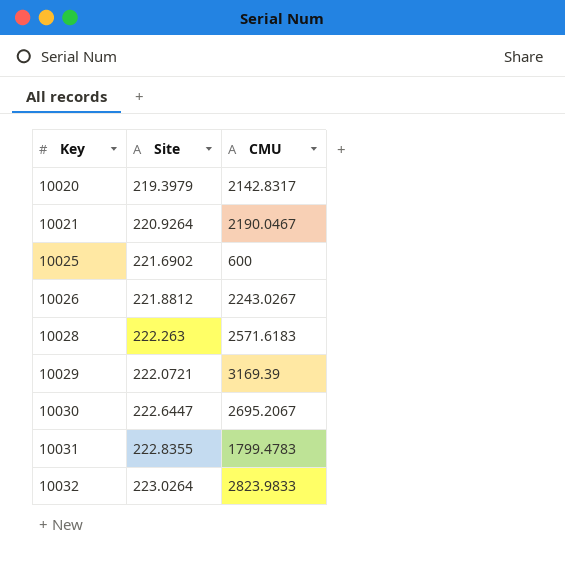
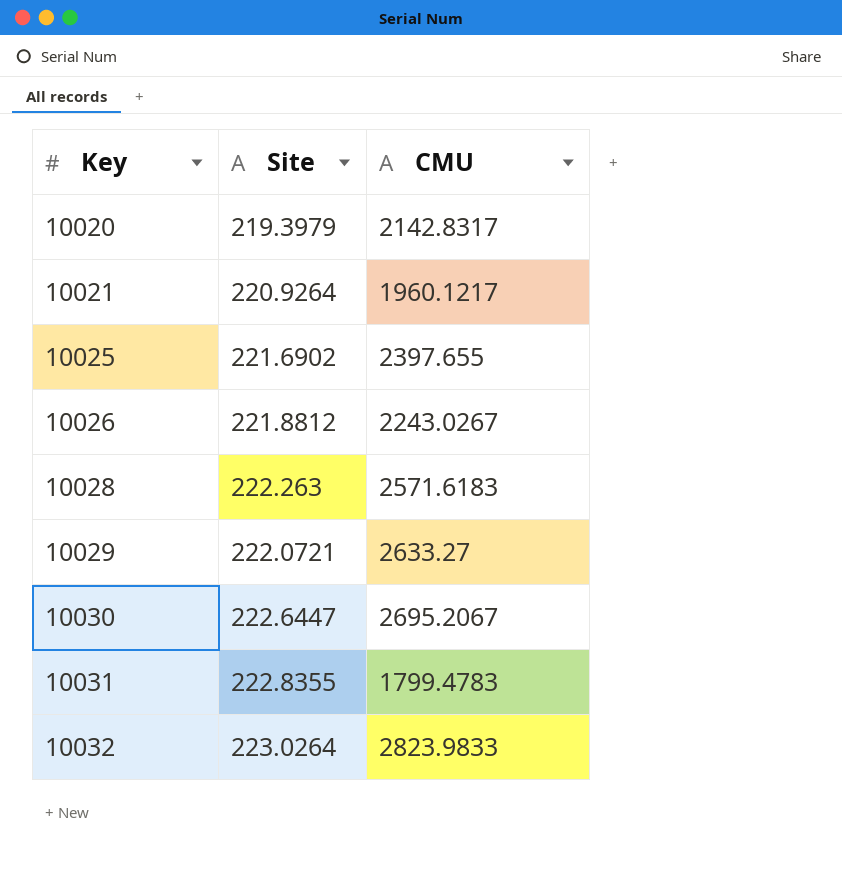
10021 | CMU: 2190.0467 -> 1960.1217
10025 | CMU: 600 -> 2397.655
10029 | CMU: 3169.39 -> 2633.27

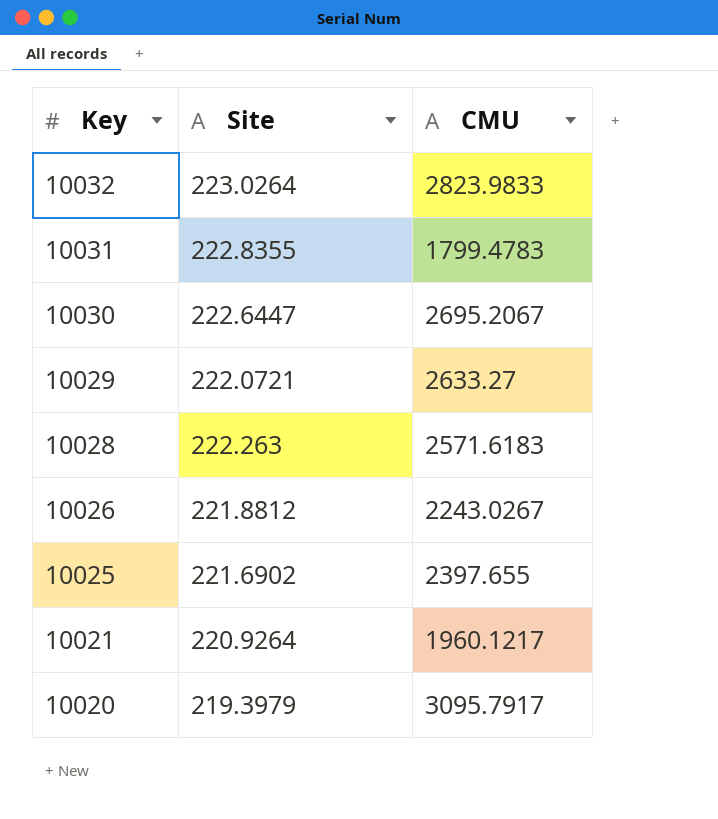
row order: Key ascending -> Key descending
10020 | CMU: 2142.8317 -> 3095.7917

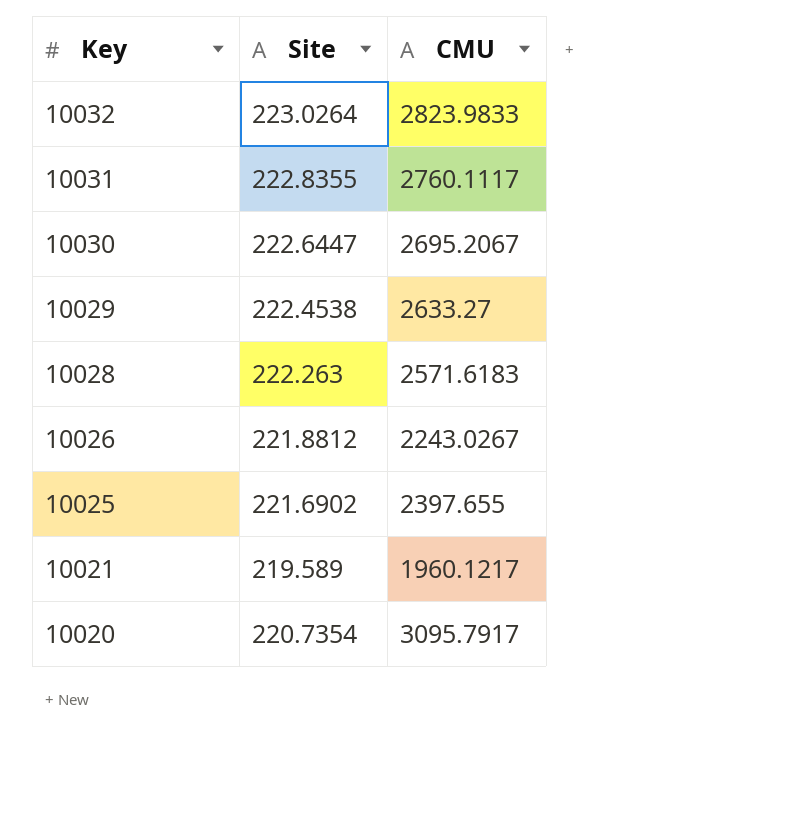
10031 | CMU: 1799.4783 -> 2760.1117
10029 | Site: 222.0721 -> 222.4538
10021 | Site: 220.9264 -> 219.589
10020 | Site: 219.3979 -> 220.7354

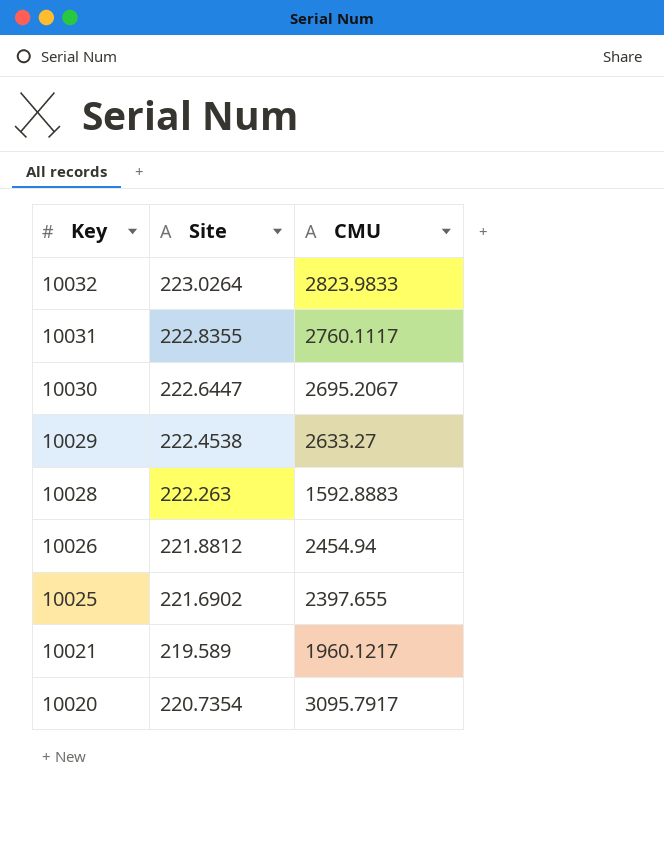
10028 | CMU: 2571.6183 -> 1592.8883
10026 | CMU: 2243.0267 -> 2454.94

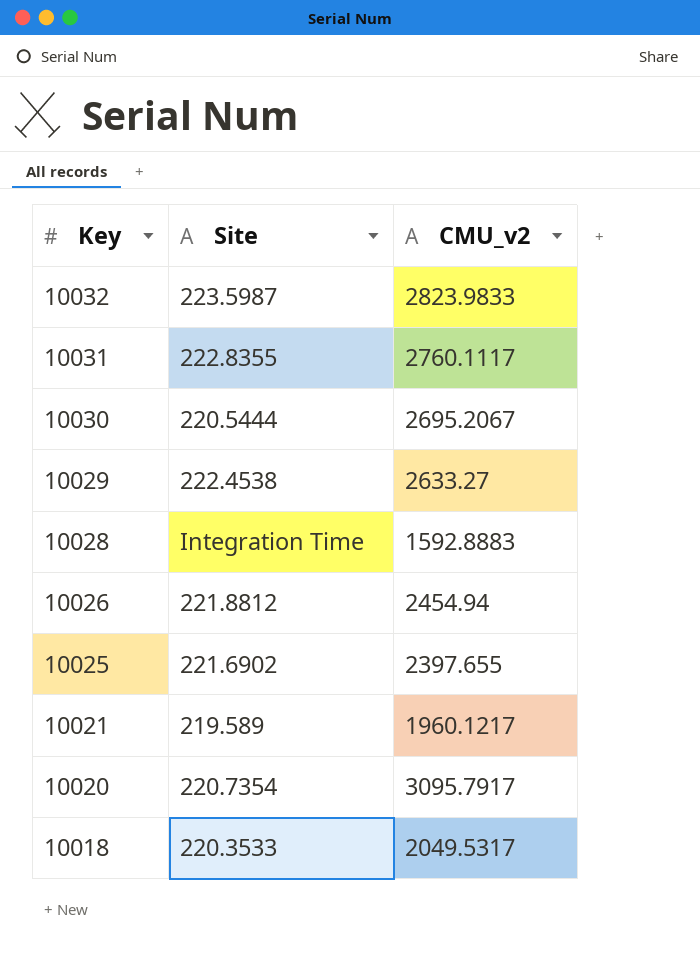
column name: CMU -> CMU_v2
10032 | Site: 223.0264 -> 223.5987
10030 | Site: 222.6447 -> 220.5444
10028 | Site: 222.263 -> Integration Time
row 10018: none -> 220.3533 | 2049.5317

